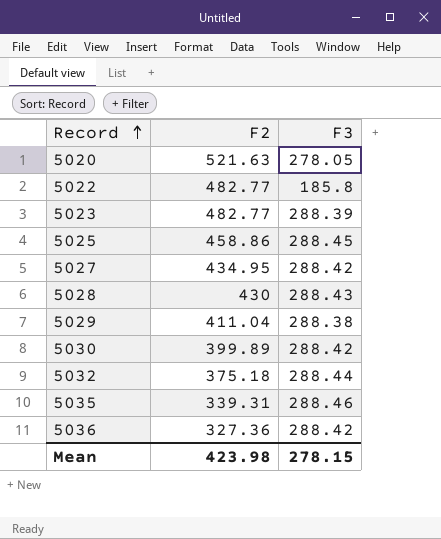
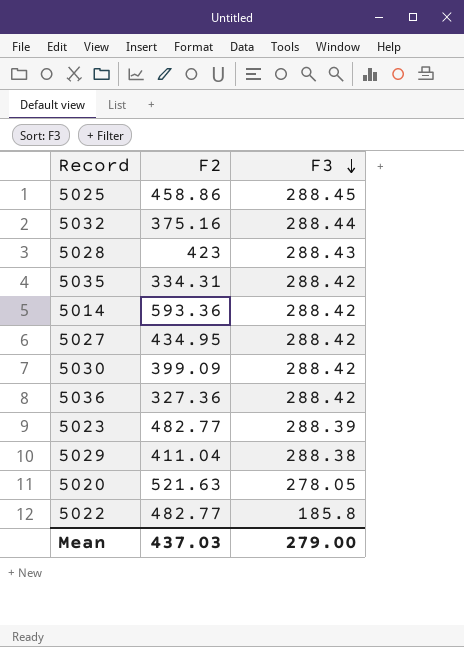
row order: Record ascending -> F3 descending
5032 | F2: 375.18 -> 375.16
5028 | F2: 430 -> 423
5035 | F2: 339.31 -> 334.31
5035 | F3: 288.46 -> 288.42
row 5014: none -> 593.36 | 288.42
5030 | F2: 399.89 -> 399.09
Mean | F2: 423.98 -> 437.03
Mean | F3: 278.15 -> 279.00

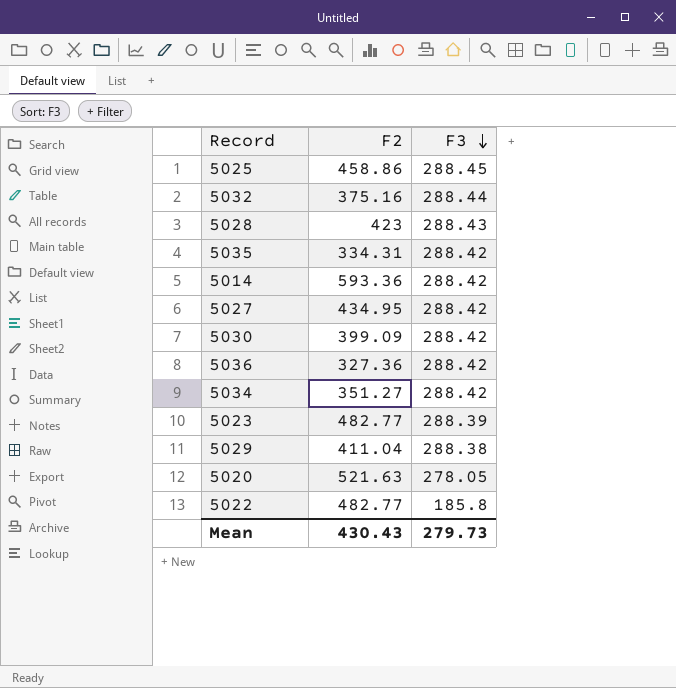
row 5034: none -> 351.27 | 288.42
Mean | F2: 437.03 -> 430.43
Mean | F3: 279.00 -> 279.73

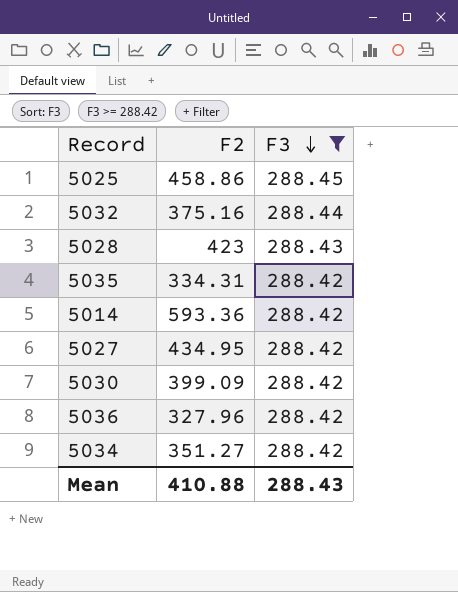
filter: none -> F3 >= 288.42
5036 | F2: 327.36 -> 327.96
Mean | F2: 430.43 -> 410.88
Mean | F3: 279.73 -> 288.43

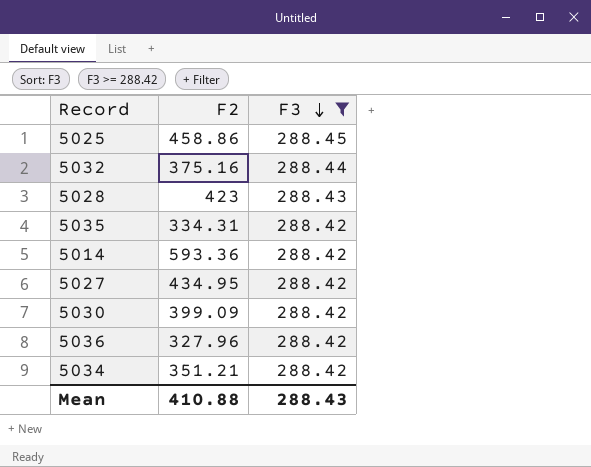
5034 | F2: 351.27 -> 351.21

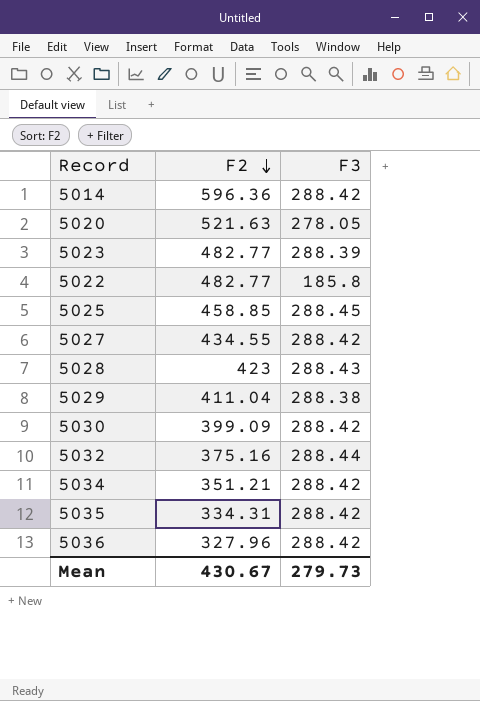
filter: F3 >= 288.42 -> none
row order: F3 descending -> F2 descending
5014 | F2: 593.36 -> 596.36
5025 | F2: 458.86 -> 458.85
5027 | F2: 434.95 -> 434.55
Mean | F2: 410.88 -> 430.67
Mean | F3: 288.43 -> 279.73

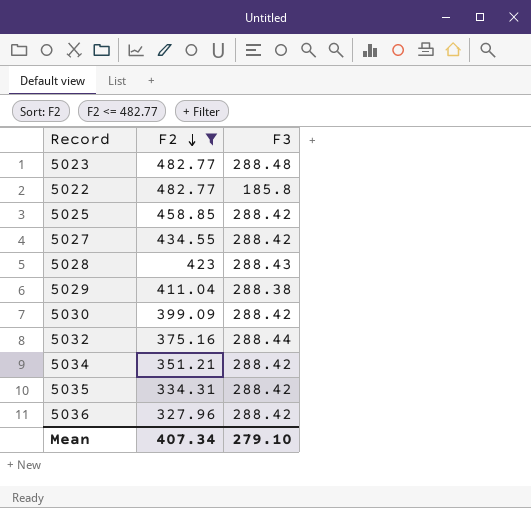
filter: none -> F2 <= 482.77
5023 | F3: 288.39 -> 288.48
5025 | F3: 288.45 -> 288.42
Mean | F2: 430.67 -> 407.34
Mean | F3: 279.73 -> 279.10

